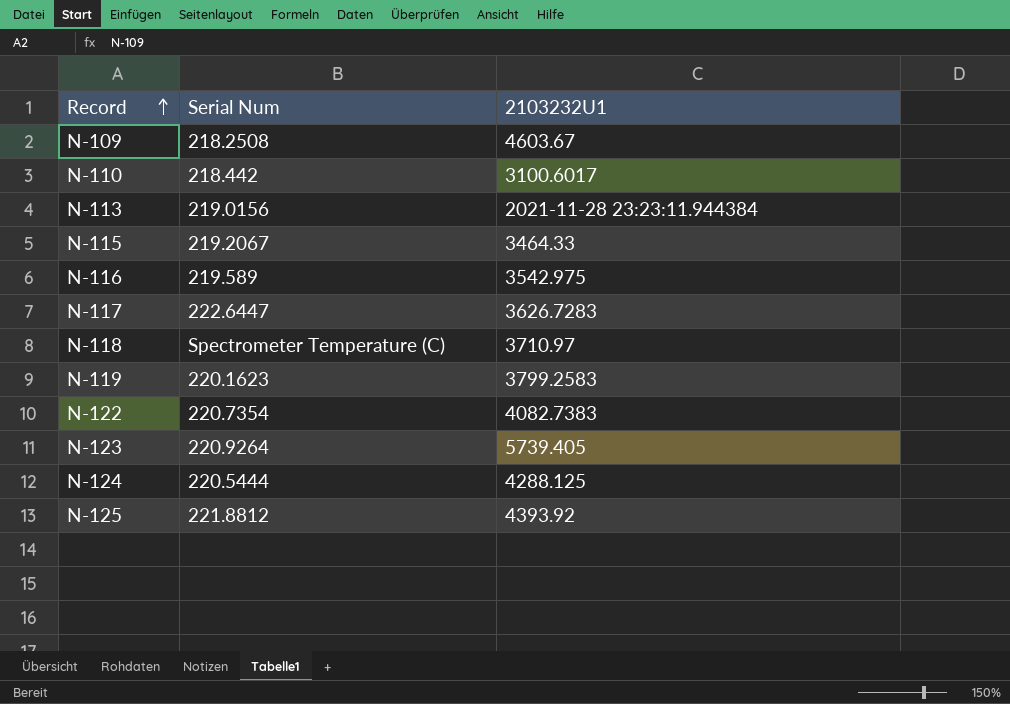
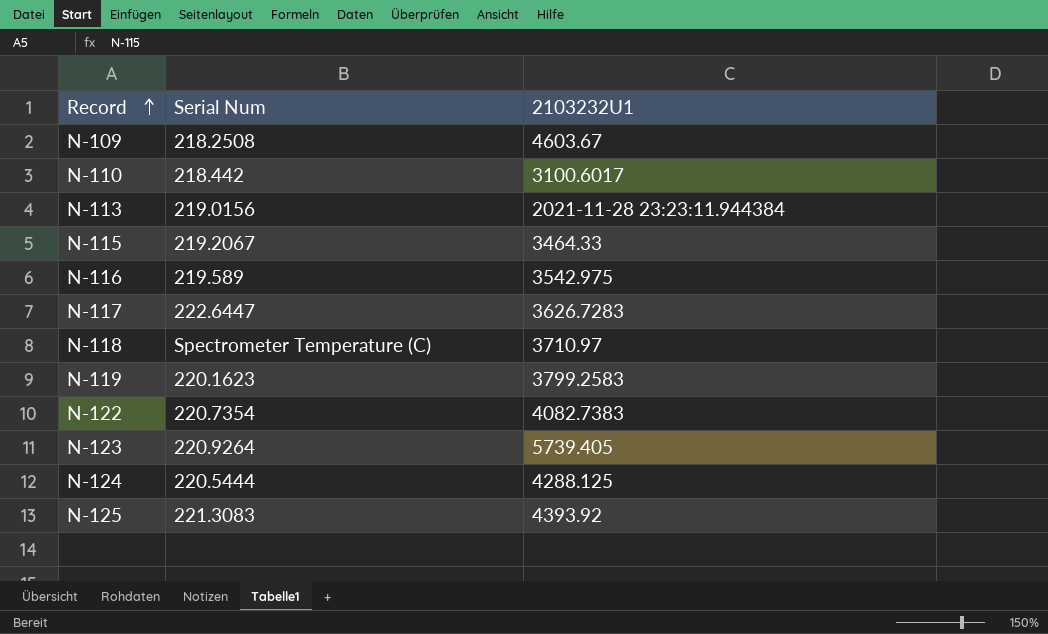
N-125 | Serial Num: 221.8812 -> 221.3083

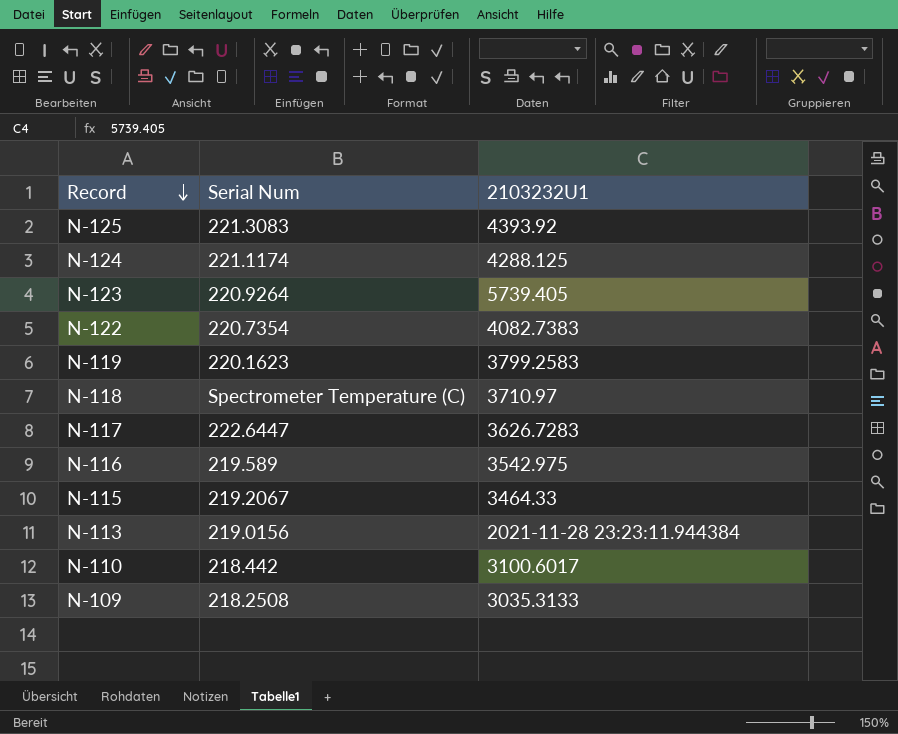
row order: Record ascending -> Record descending
N-124 | Serial Num: 220.5444 -> 221.1174
N-109 | 2103232U1: 4603.67 -> 3035.3133

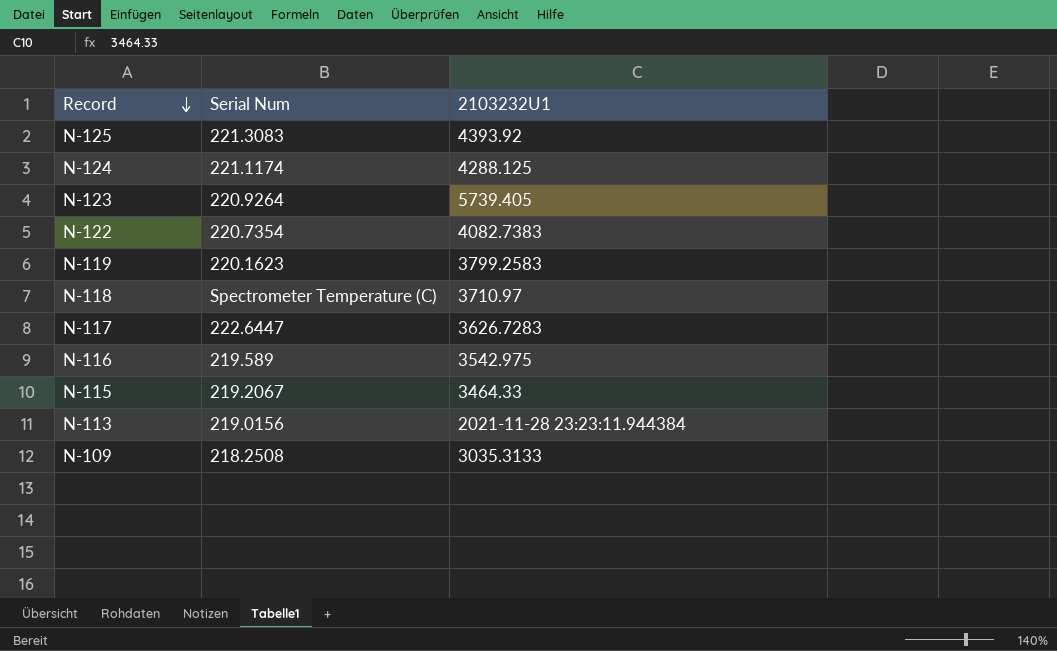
row N-110: 218.442 | 3100.6017 -> none

